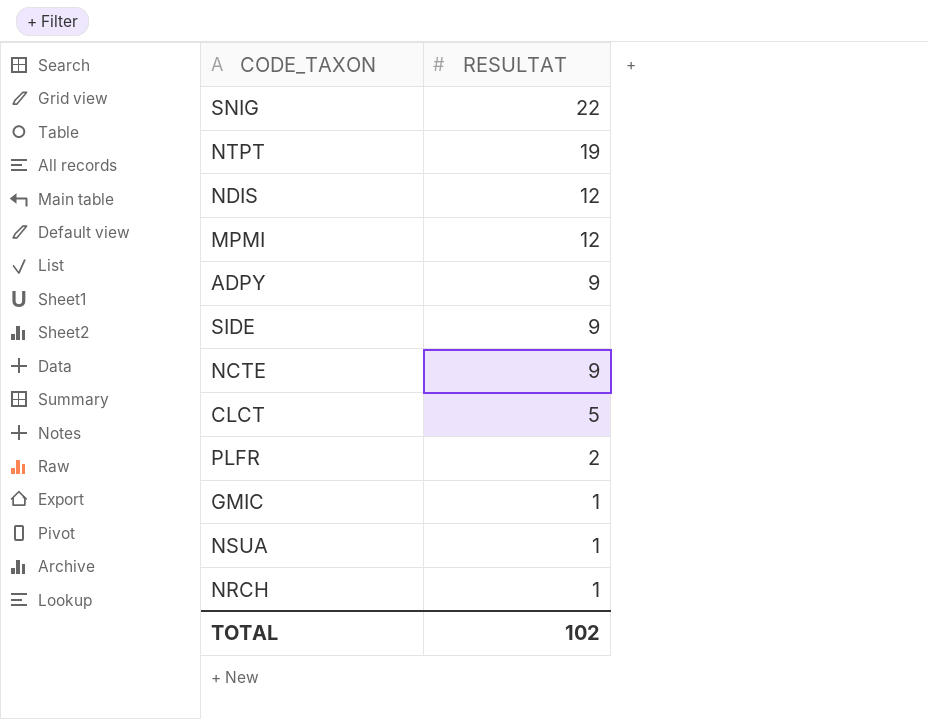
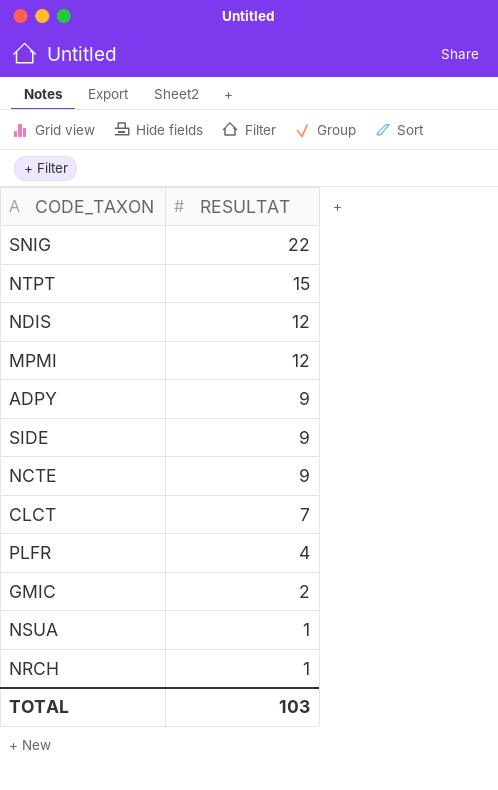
NTPT | RESULTAT: 19 -> 15
CLCT | RESULTAT: 5 -> 7
PLFR | RESULTAT: 2 -> 4
GMIC | RESULTAT: 1 -> 2
TOTAL | RESULTAT: 102 -> 103

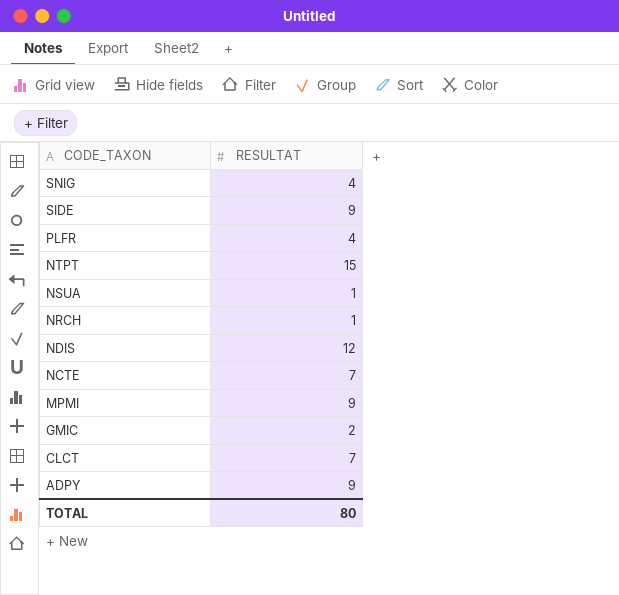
row order: RESULTAT descending -> CODE_TAXON descending
SNIG | RESULTAT: 22 -> 4
NCTE | RESULTAT: 9 -> 7
MPMI | RESULTAT: 12 -> 9
TOTAL | RESULTAT: 103 -> 80

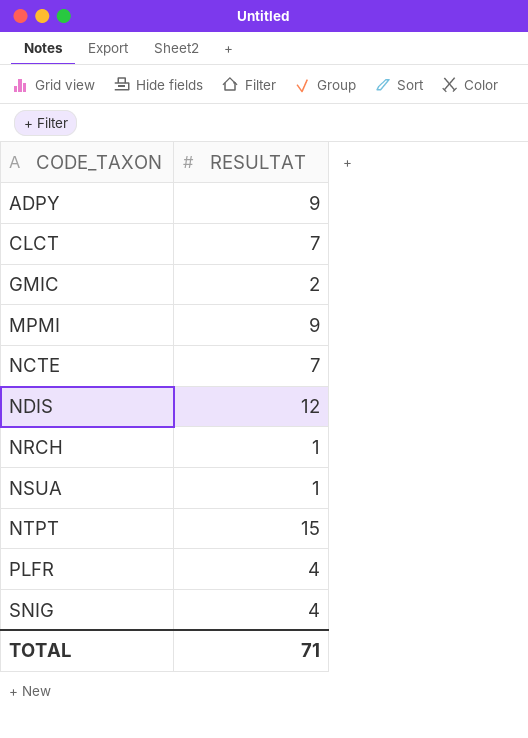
row order: CODE_TAXON descending -> CODE_TAXON ascending
row SIDE: 9 -> none
TOTAL | RESULTAT: 80 -> 71

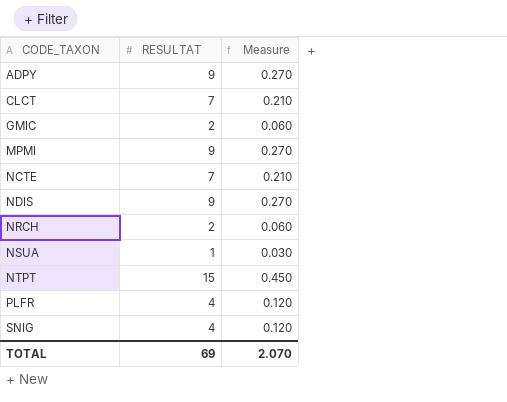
column Measure | formula: none -> [RESULTAT] * 0.03
NDIS | RESULTAT: 12 -> 9
NRCH | RESULTAT: 1 -> 2
TOTAL | RESULTAT: 71 -> 69

